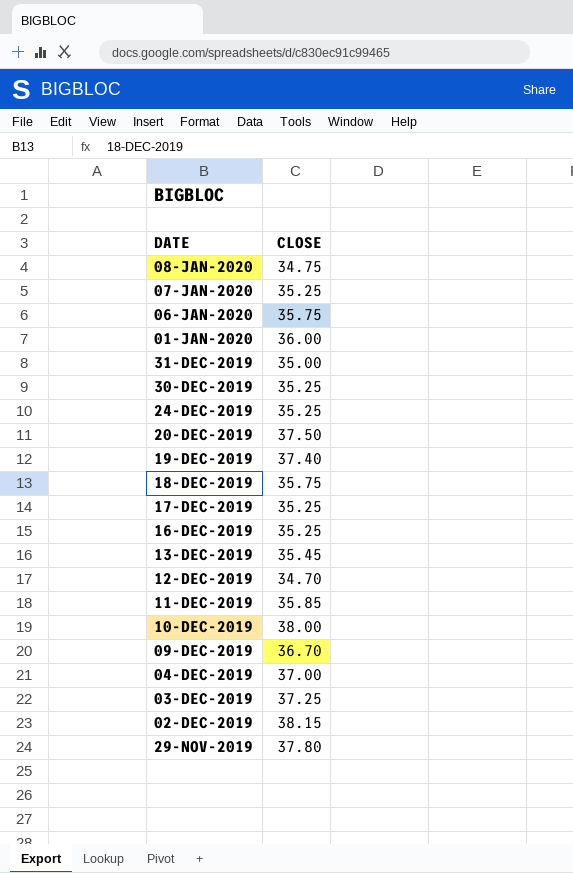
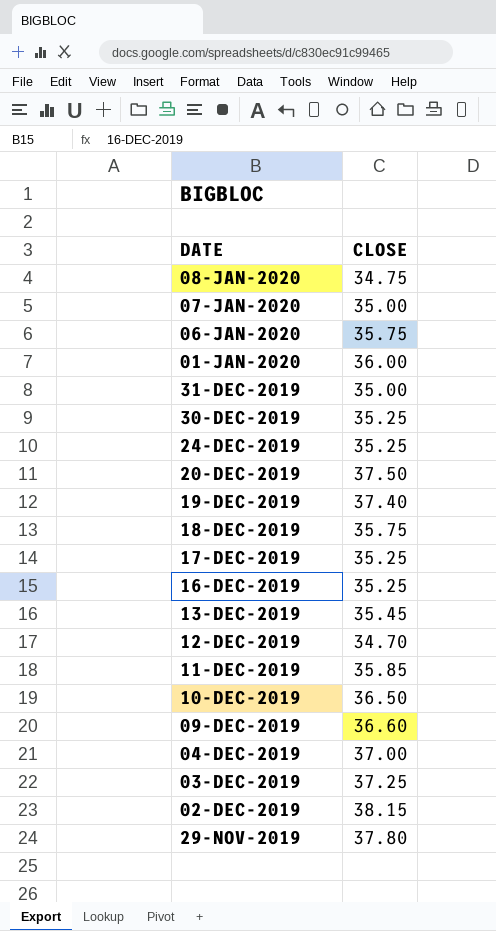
07-JAN-2020 | CLOSE: 35.25 -> 35.00
10-DEC-2019 | CLOSE: 38.00 -> 36.50
09-DEC-2019 | CLOSE: 36.70 -> 36.60

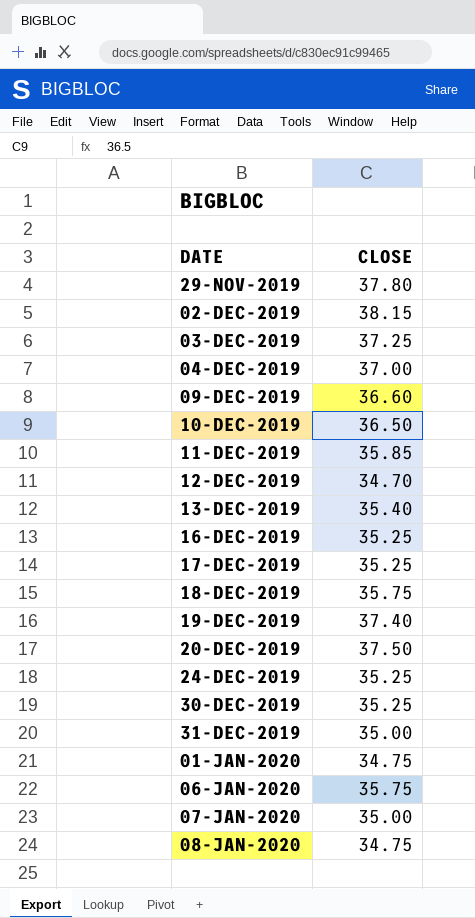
row order: DATE descending -> DATE ascending
13-DEC-2019 | CLOSE: 35.45 -> 35.40
01-JAN-2020 | CLOSE: 36.00 -> 34.75

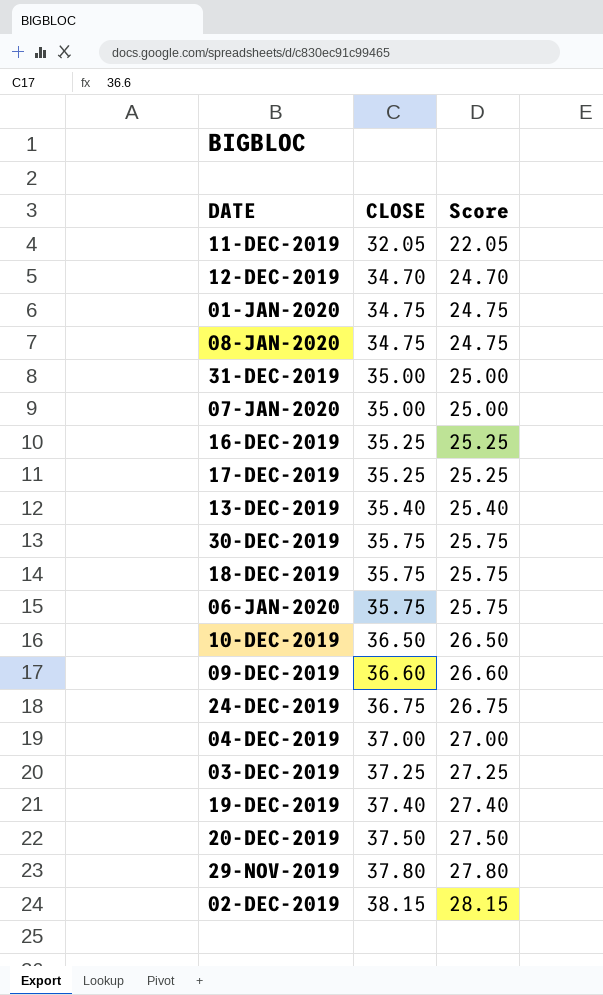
row order: DATE ascending -> CLOSE ascending
column Score | formula: none -> [CLOSE] - 10
11-DEC-2019 | CLOSE: 35.85 -> 32.05
30-DEC-2019 | CLOSE: 35.25 -> 35.75
24-DEC-2019 | CLOSE: 35.25 -> 36.75

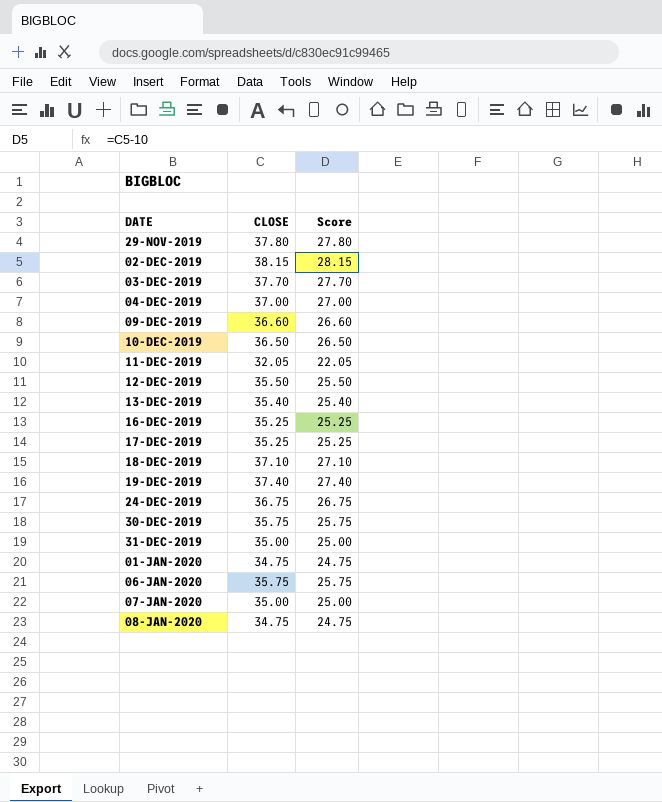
row order: CLOSE ascending -> DATE ascending
row 20-DEC-2019: 37.50 | 27.50 -> none
03-DEC-2019 | CLOSE: 37.25 -> 37.70
03-DEC-2019 | Score: 27.25 -> 27.70
12-DEC-2019 | CLOSE: 34.70 -> 35.50
12-DEC-2019 | Score: 24.70 -> 25.50
18-DEC-2019 | CLOSE: 35.75 -> 37.10
18-DEC-2019 | Score: 25.75 -> 27.10

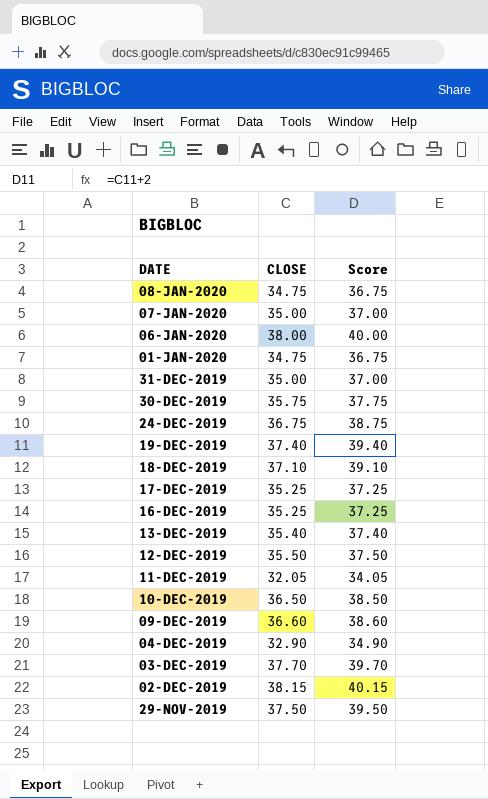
row order: DATE ascending -> DATE descending
column Score | formula: [CLOSE] - 10 -> [CLOSE] + 2
06-JAN-2020 | CLOSE: 35.75 -> 38.00
04-DEC-2019 | CLOSE: 37.00 -> 32.90
29-NOV-2019 | CLOSE: 37.80 -> 37.50

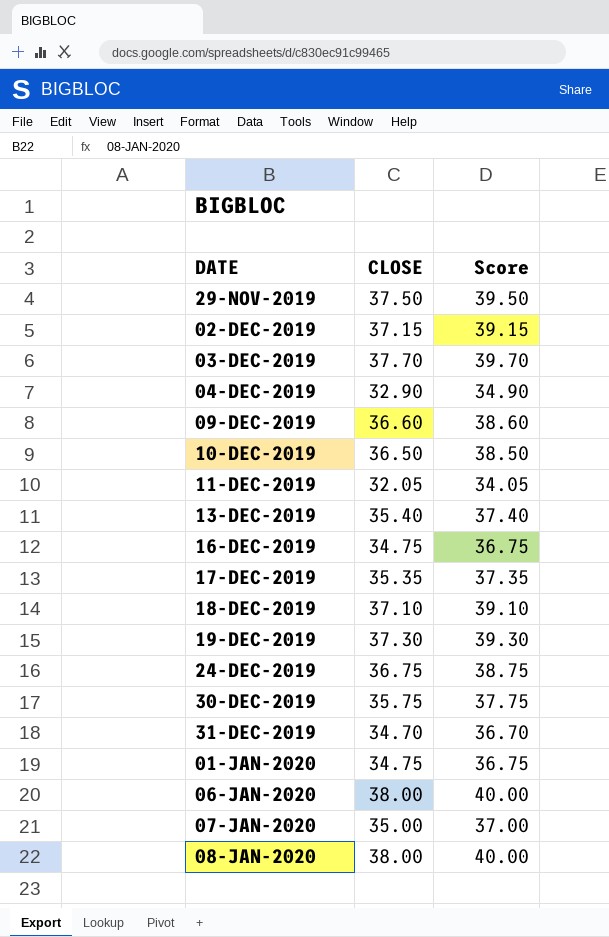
row order: DATE descending -> DATE ascending
row 12-DEC-2019: 35.50 | 37.50 -> none
02-DEC-2019 | CLOSE: 38.15 -> 37.15
02-DEC-2019 | Score: 40.15 -> 39.15
16-DEC-2019 | CLOSE: 35.25 -> 34.75
16-DEC-2019 | Score: 37.25 -> 36.75
17-DEC-2019 | CLOSE: 35.25 -> 35.35
17-DEC-2019 | Score: 37.25 -> 37.35
19-DEC-2019 | CLOSE: 37.40 -> 37.30
19-DEC-2019 | Score: 39.40 -> 39.30
31-DEC-2019 | CLOSE: 35.00 -> 34.70
31-DEC-2019 | Score: 37.00 -> 36.70
08-JAN-2020 | CLOSE: 34.75 -> 38.00
08-JAN-2020 | Score: 36.75 -> 40.00

